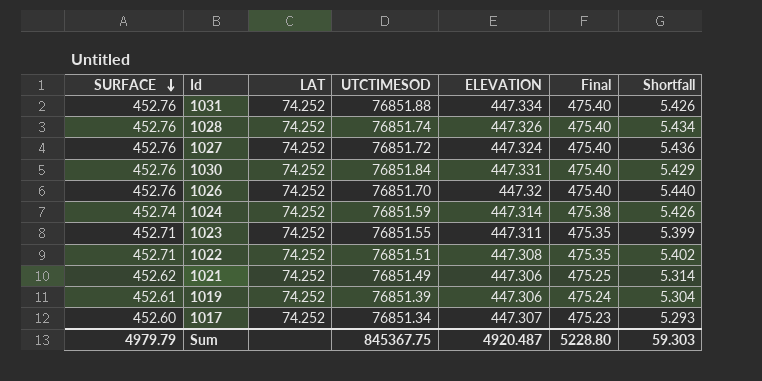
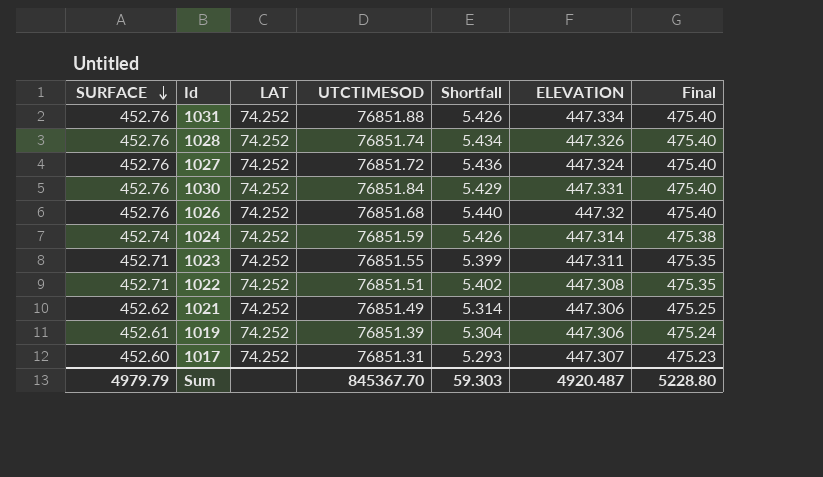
column Shortfall | position: 7 -> 5
1026 | UTCTIMESOD: 76851.70 -> 76851.68
1017 | UTCTIMESOD: 76851.34 -> 76851.31
Sum | UTCTIMESOD: 845367.75 -> 845367.70

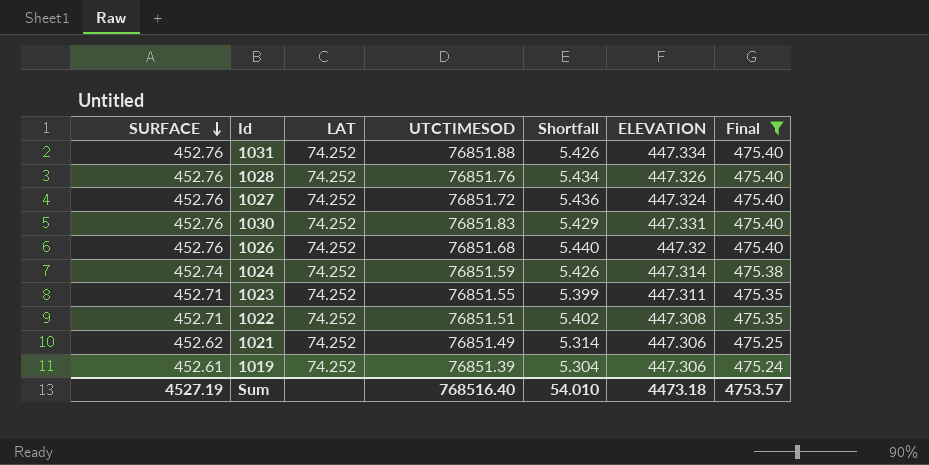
filter: none -> Final != 475.23
1028 | UTCTIMESOD: 76851.74 -> 76851.76
1030 | UTCTIMESOD: 76851.84 -> 76851.83
Sum | SURFACE: 4979.79 -> 4527.19
Sum | UTCTIMESOD: 845367.70 -> 768516.40
Sum | Shortfall: 59.303 -> 54.010
Sum | ELEVATION: 4920.487 -> 4473.18
Sum | Final: 5228.80 -> 4753.57

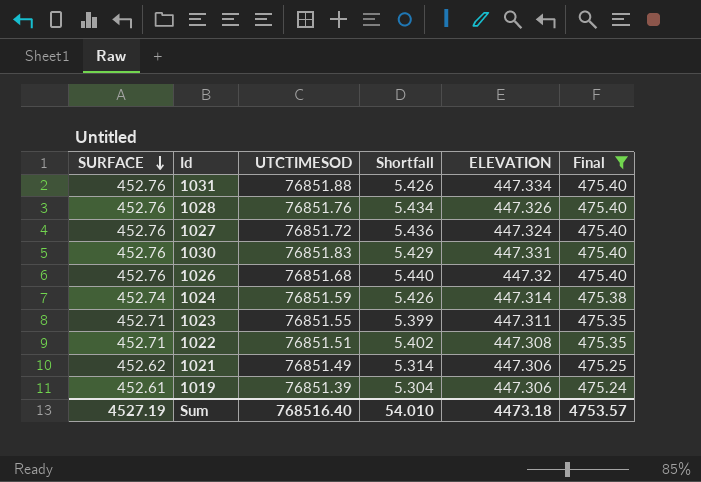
column LAT | position: 3 -> none

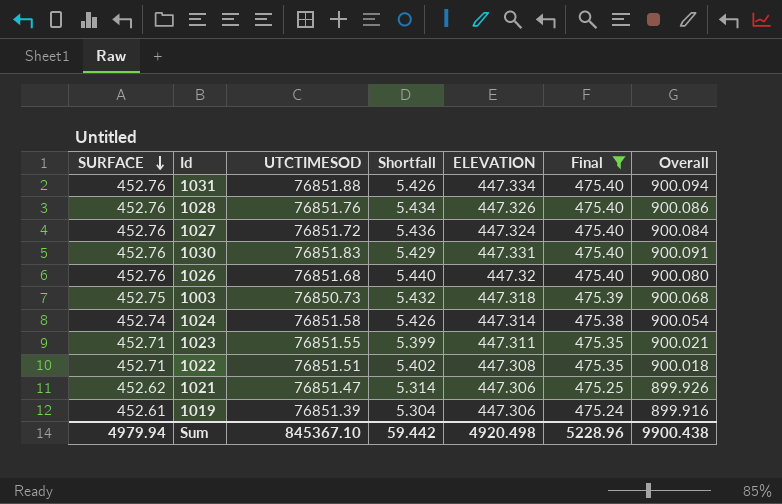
column Overall | formula: none -> [SURFACE] + [ELEVATION]
row 1003: none -> 452.75 | 76850.73 | 5.432 | 447.318 | 475.39 | 900.068
1024 | UTCTIMESOD: 76851.59 -> 76851.58
1021 | UTCTIMESOD: 76851.49 -> 76851.47
Sum | SURFACE: 4527.19 -> 4979.94
Sum | UTCTIMESOD: 768516.40 -> 845367.10
Sum | Shortfall: 54.010 -> 59.442
Sum | ELEVATION: 4473.18 -> 4920.498
Sum | Final: 4753.57 -> 5228.96

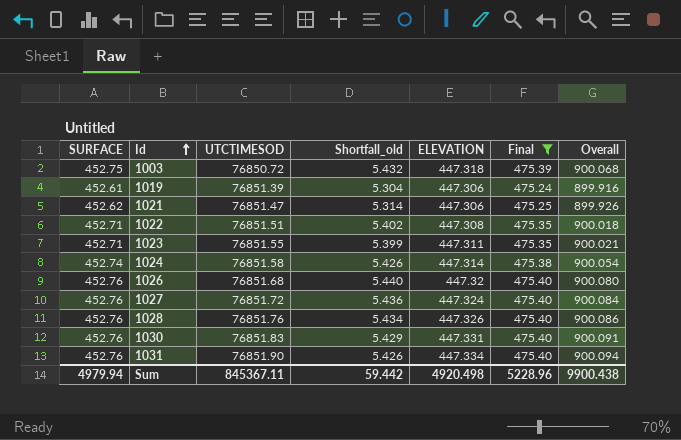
row order: SURFACE descending -> Id ascending
column name: Shortfall -> Shortfall_old
1003 | UTCTIMESOD: 76850.73 -> 76850.72
1031 | UTCTIMESOD: 76851.88 -> 76851.90
Sum | UTCTIMESOD: 845367.10 -> 845367.11

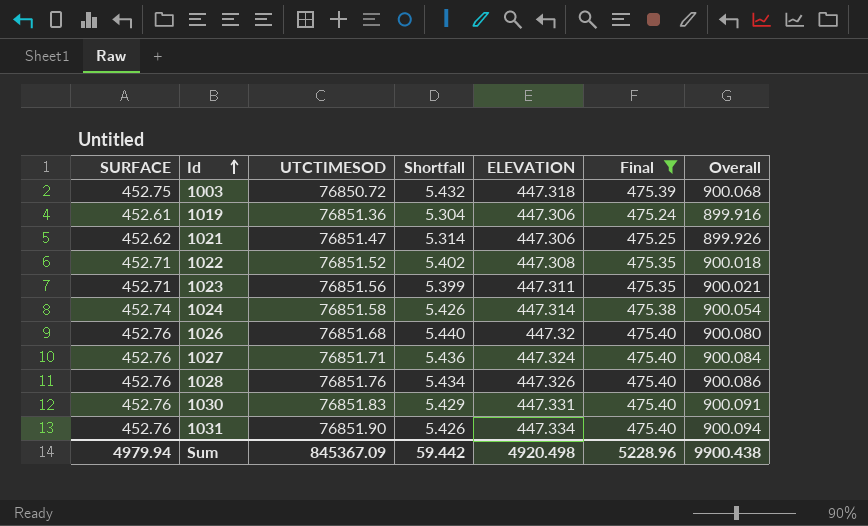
column name: Shortfall_old -> Shortfall
1019 | UTCTIMESOD: 76851.39 -> 76851.36
1022 | UTCTIMESOD: 76851.51 -> 76851.52
1023 | UTCTIMESOD: 76851.55 -> 76851.56
1027 | UTCTIMESOD: 76851.72 -> 76851.71
Sum | UTCTIMESOD: 845367.11 -> 845367.09

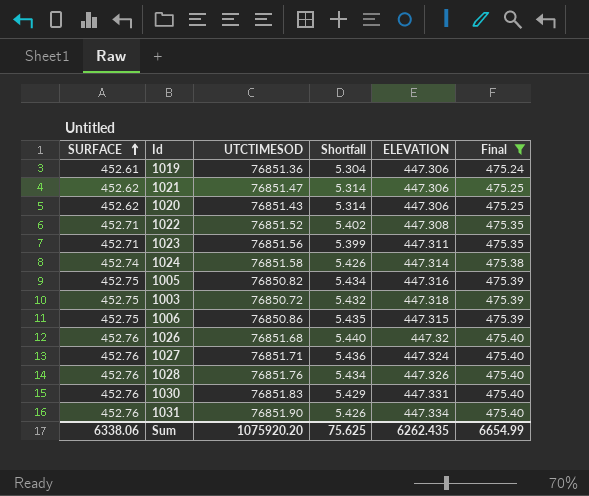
row order: Id ascending -> SURFACE ascending
column Overall | formula: [SURFACE] + [ELEVATION] -> none
row 1020: none -> 452.62 | 76851.43 | 5.314 | 447.306 | 475.25
row 1005: none -> 452.75 | 76850.82 | 5.434 | 447.316 | 475.39
row 1006: none -> 452.75 | 76850.86 | 5.435 | 447.315 | 475.39
Sum | SURFACE: 4979.94 -> 6338.06
Sum | UTCTIMESOD: 845367.09 -> 1075920.20
Sum | Shortfall: 59.442 -> 75.625
Sum | ELEVATION: 4920.498 -> 6262.435
Sum | Final: 5228.96 -> 6654.99

